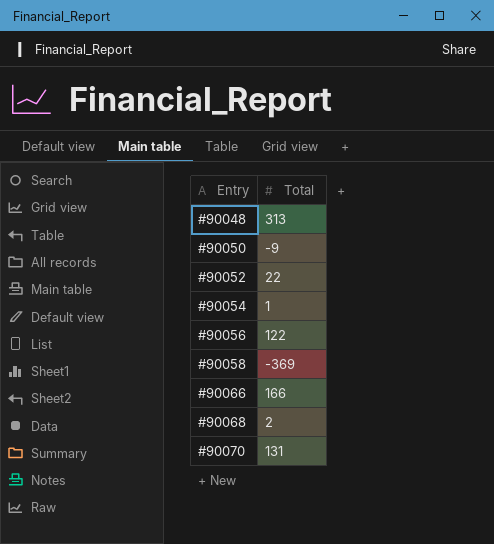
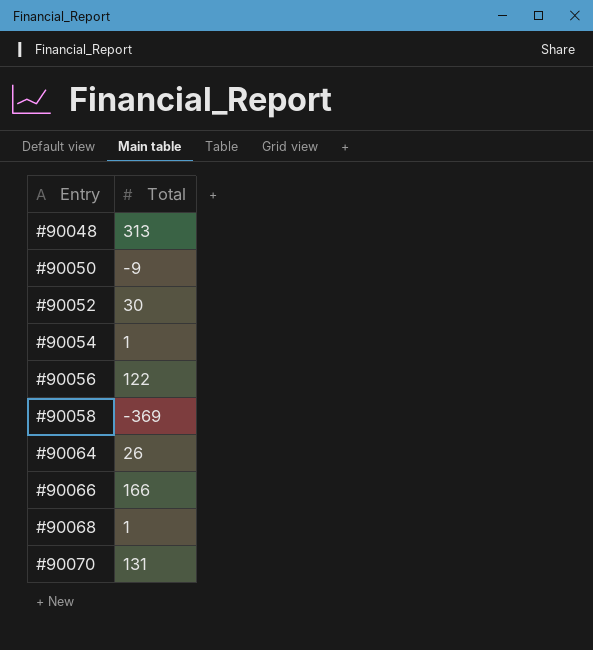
#90052 | Total: 22 -> 30
row #90064: none -> 26
#90068 | Total: 2 -> 1

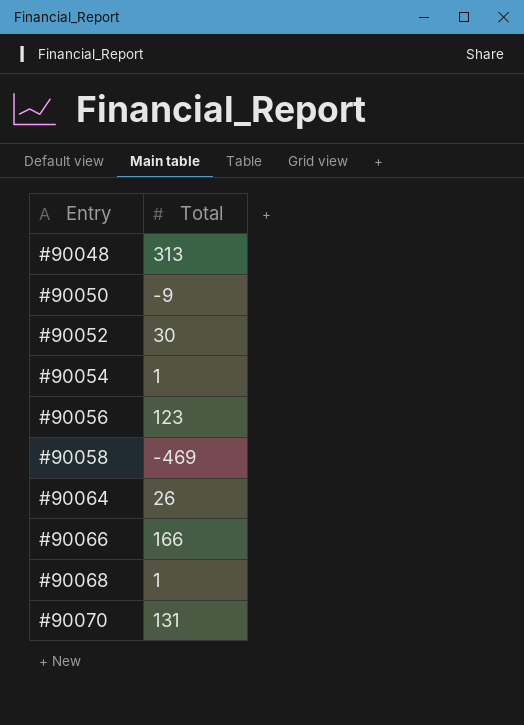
#90056 | Total: 122 -> 123
#90058 | Total: -369 -> -469

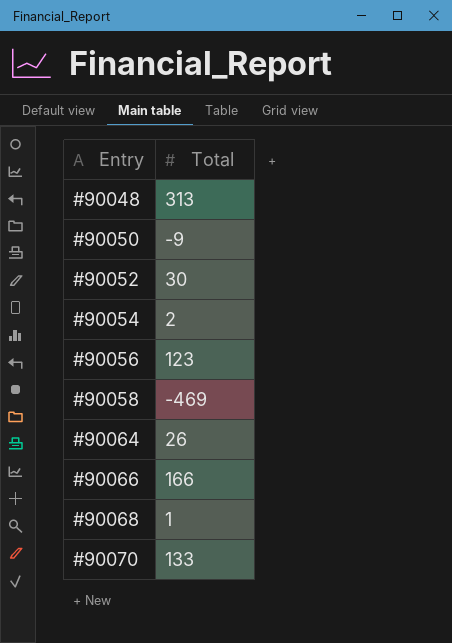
#90054 | Total: 1 -> 2
#90070 | Total: 131 -> 133

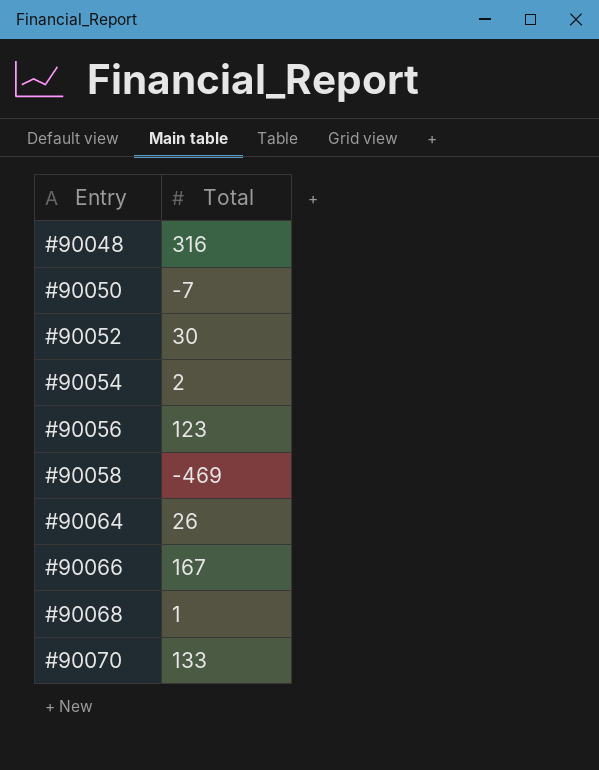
#90048 | Total: 313 -> 316
#90050 | Total: -9 -> -7
#90066 | Total: 166 -> 167

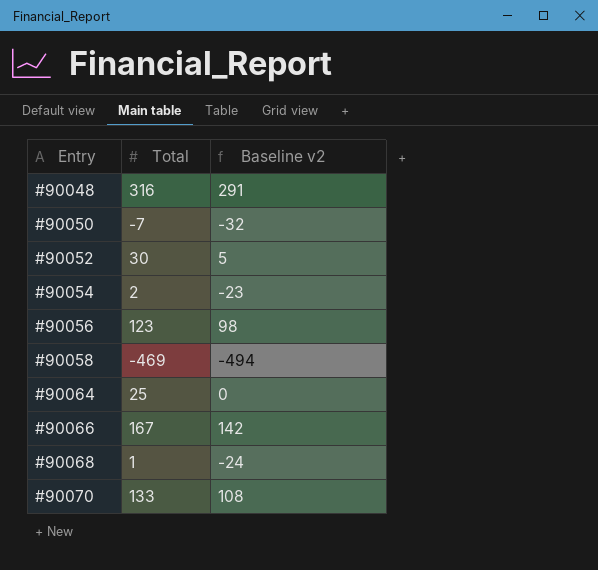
column Baseline v2 | formula: none -> [Total] - 25
#90064 | Total: 26 -> 25

